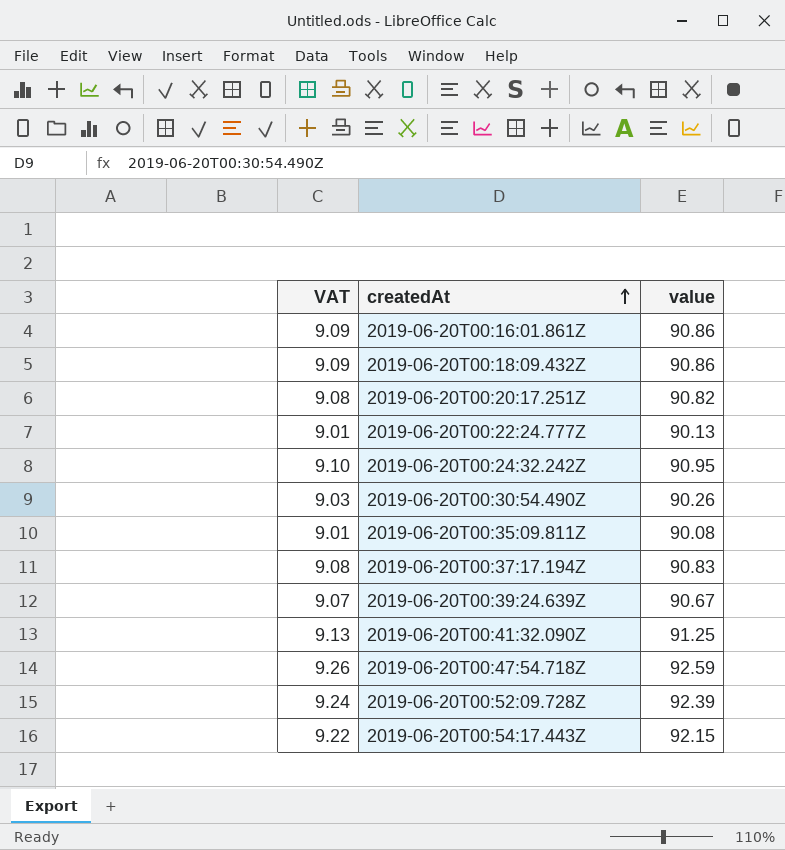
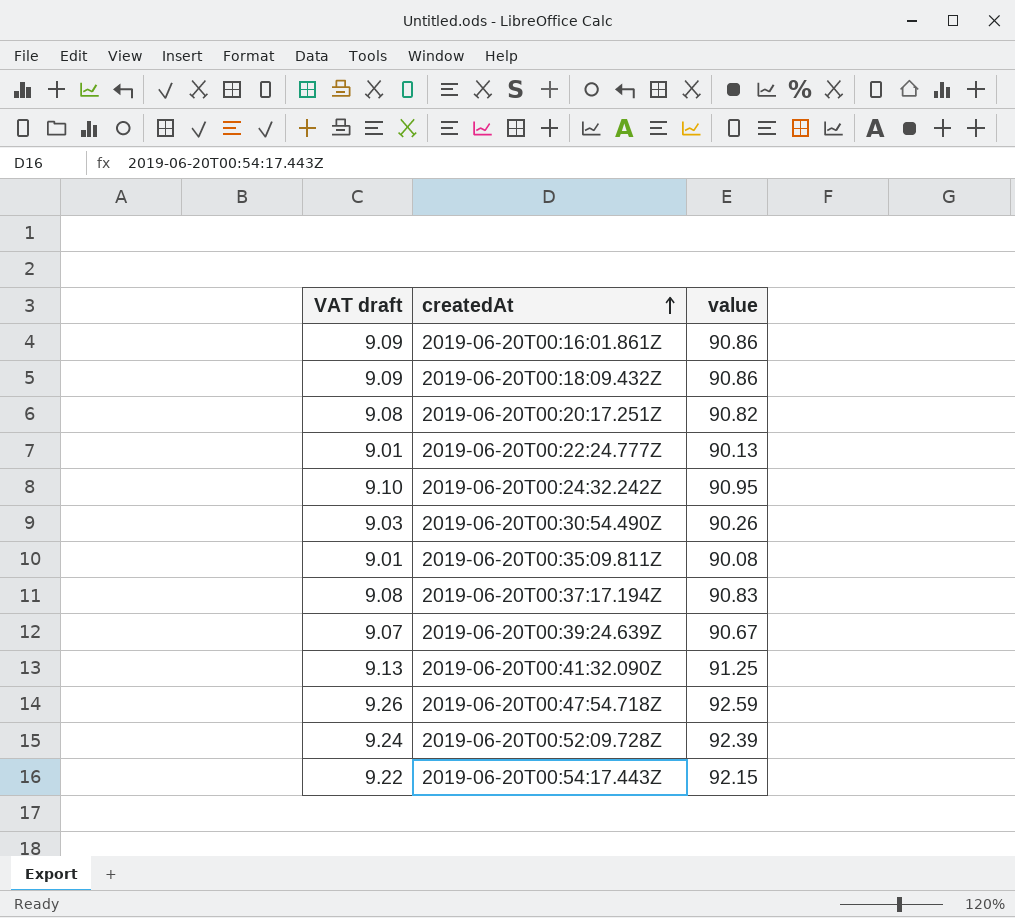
column name: VAT -> VAT draft

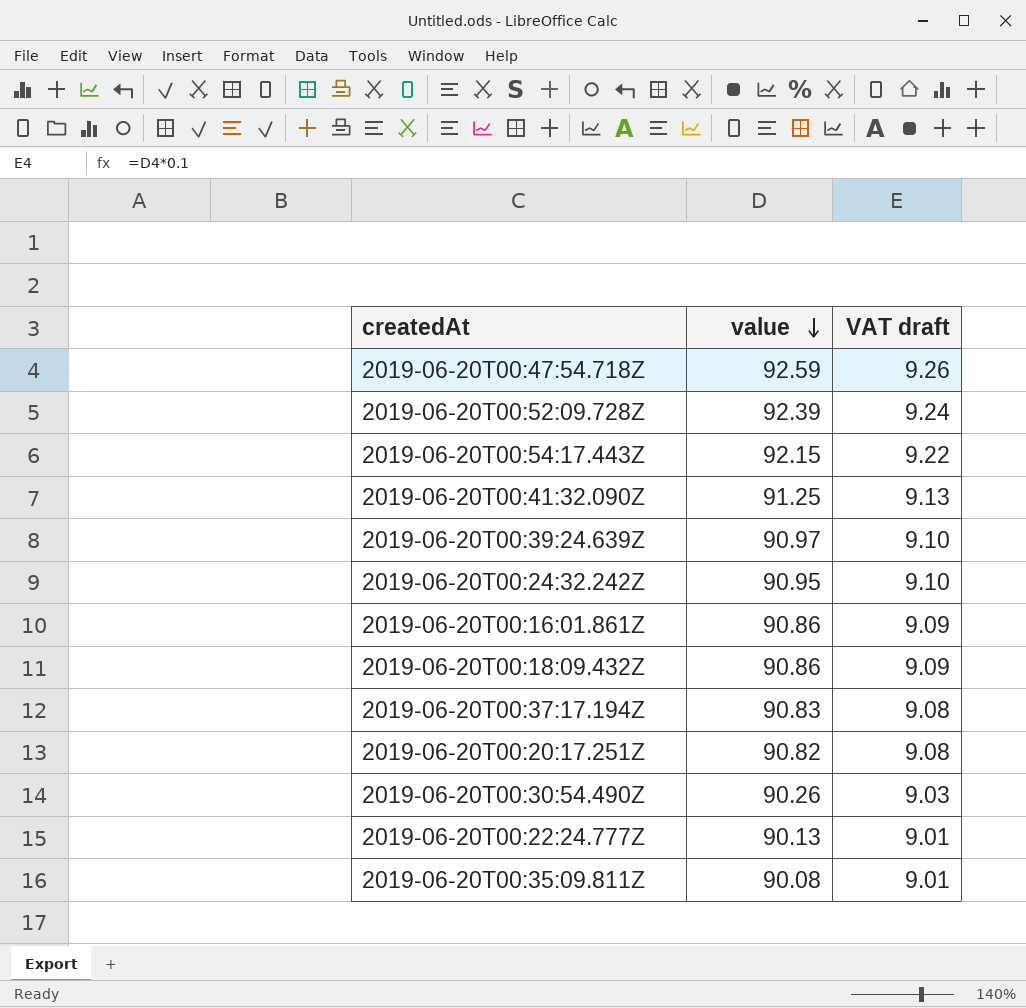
row order: createdAt ascending -> value descending
column VAT draft | position: 1 -> 3
2019-06-20T00:39:24.639Z | value: 90.67 -> 90.97
2019-06-20T00:39:24.639Z | VAT draft: 9.07 -> 9.10

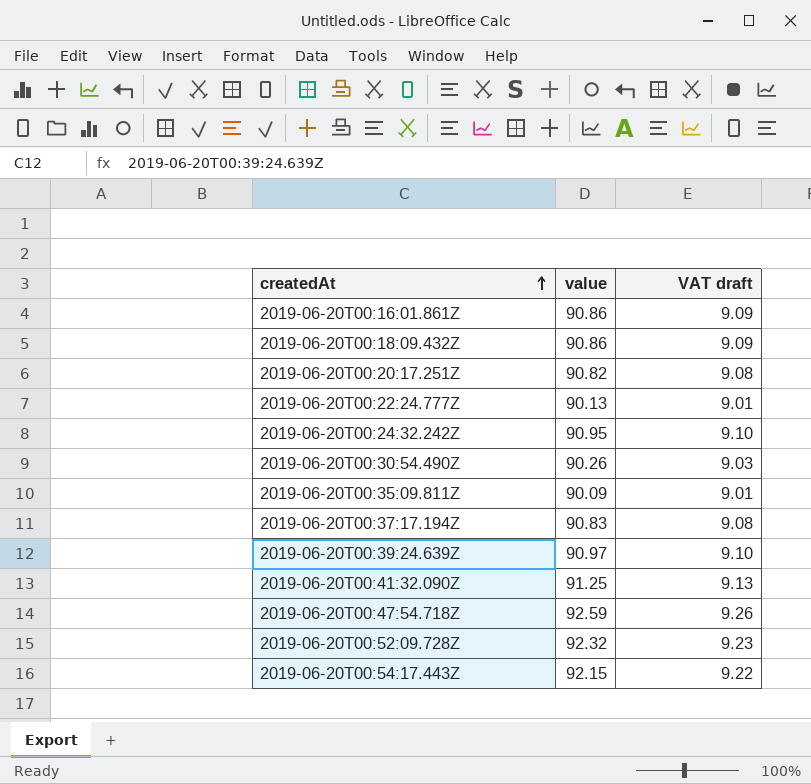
row order: value descending -> createdAt ascending
2019-06-20T00:35:09.811Z | value: 90.08 -> 90.09
2019-06-20T00:52:09.728Z | value: 92.39 -> 92.32
2019-06-20T00:52:09.728Z | VAT draft: 9.24 -> 9.23

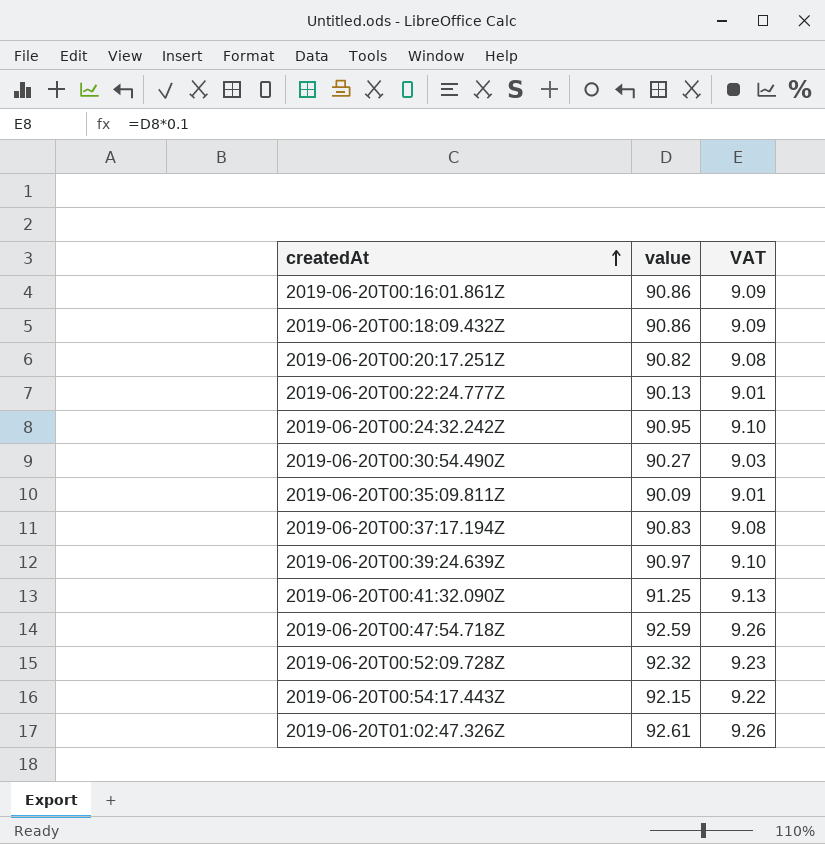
column name: VAT draft -> VAT
2019-06-20T00:30:54.490Z | value: 90.26 -> 90.27
row 2019-06-20T01:02:47.326Z: none -> 92.61 | 9.26

